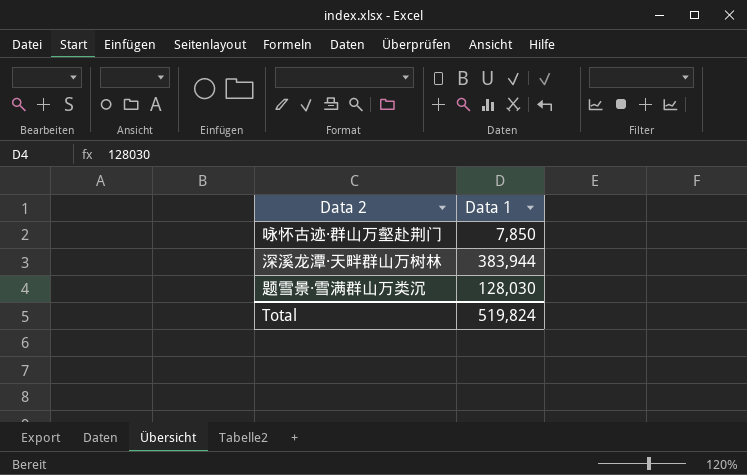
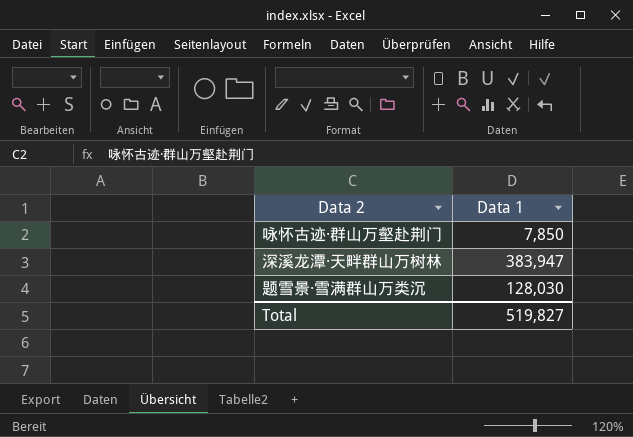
深溪龙潭·天畔群山万树林 | Data 1: 383,944 -> 383,947
Total | Data 1: 519,824 -> 519,827

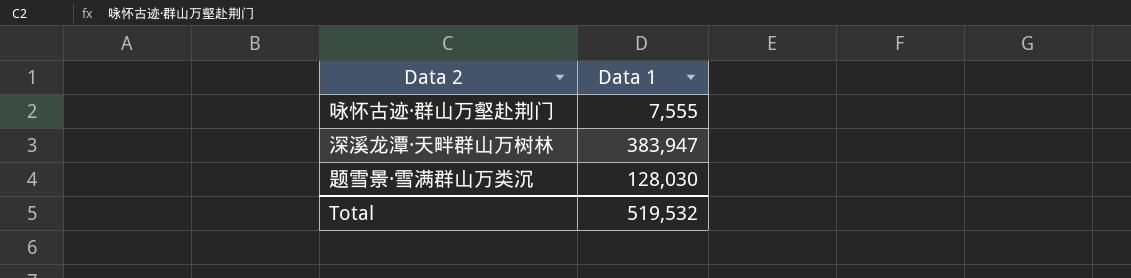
咏怀古迹·群山万壑赴荆门 | Data 1: 7,850 -> 7,555
Total | Data 1: 519,827 -> 519,532

